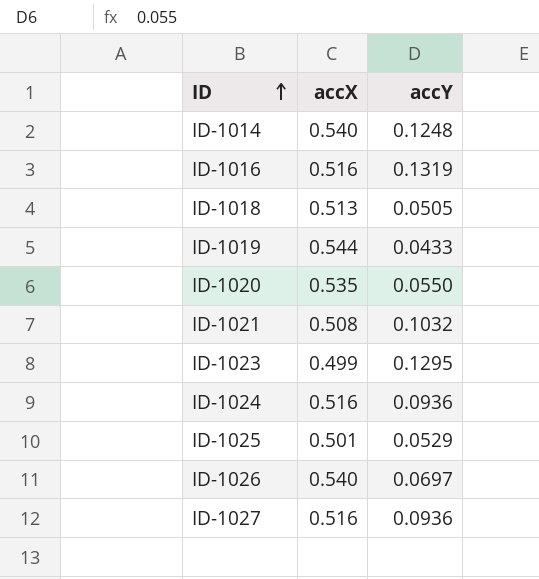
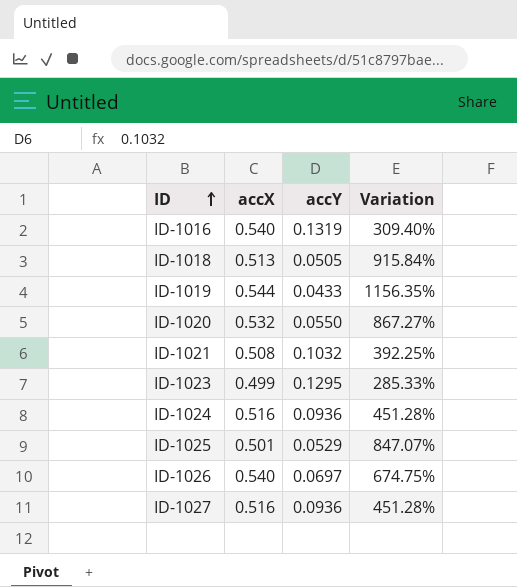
column Variation | formula: none -> ([accX] - [accY]) / [accY]
row ID-1014: 0.540 | 0.1248 -> none
ID-1016 | accX: 0.516 -> 0.540
ID-1020 | accX: 0.535 -> 0.532

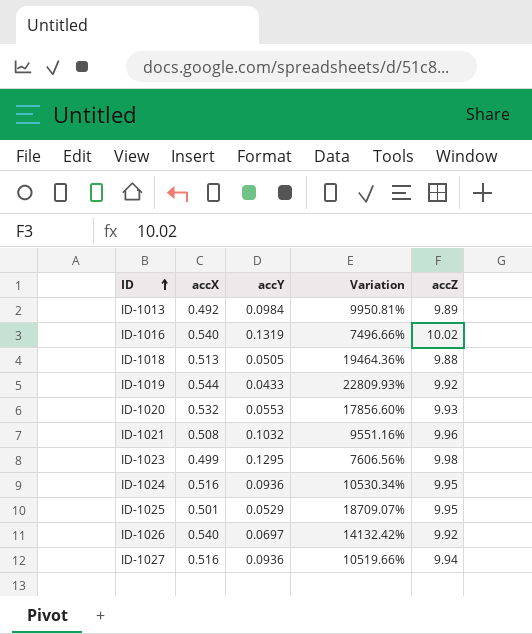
column Variation | formula: ([accX] - [accY]) / [accY] -> ([accZ] - [accY]) / [accY]
column accZ | position: none -> 5
row ID-1013: none -> 0.492 | 0.0984 | 9950.81% | 9.89
ID-1020 | accY: 0.0550 -> 0.0553

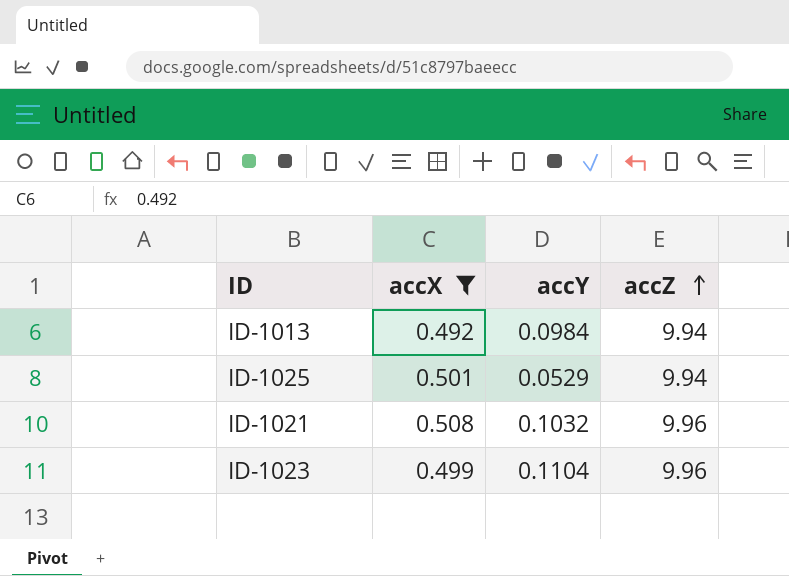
filter: none -> accX <= 0.508
row order: ID ascending -> accZ ascending
column Variation | formula: ([accZ] - [accY]) / [accY] -> none
ID-1013 | accZ: 9.89 -> 9.94
ID-1025 | accZ: 9.95 -> 9.94
ID-1023 | accY: 0.1295 -> 0.1104
ID-1023 | accZ: 9.98 -> 9.96

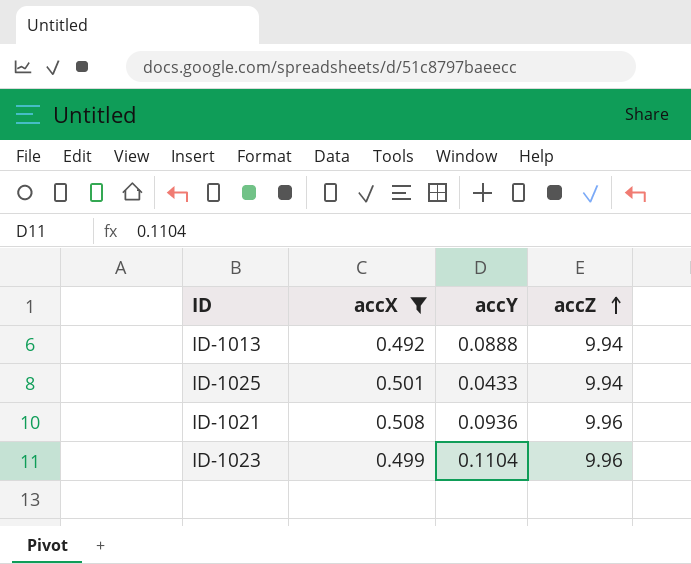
ID-1013 | accY: 0.0984 -> 0.0888
ID-1025 | accY: 0.0529 -> 0.0433
ID-1021 | accY: 0.1032 -> 0.0936

